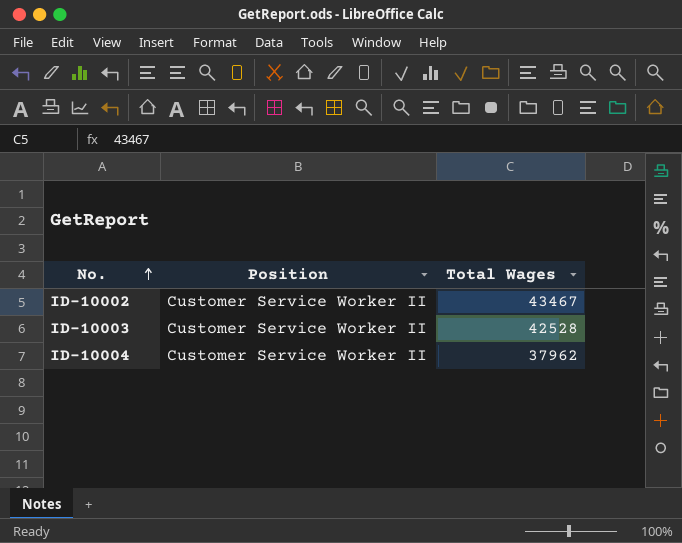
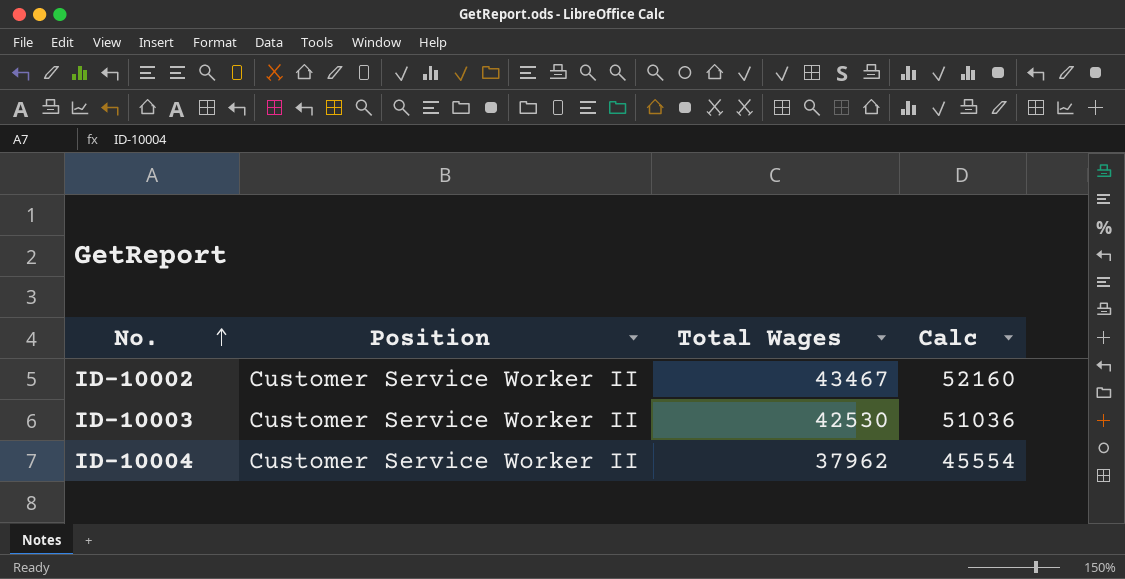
column Calc | formula: none -> [Total Wages] * 1.2
ID-10003 | Total Wages: 42528 -> 42530

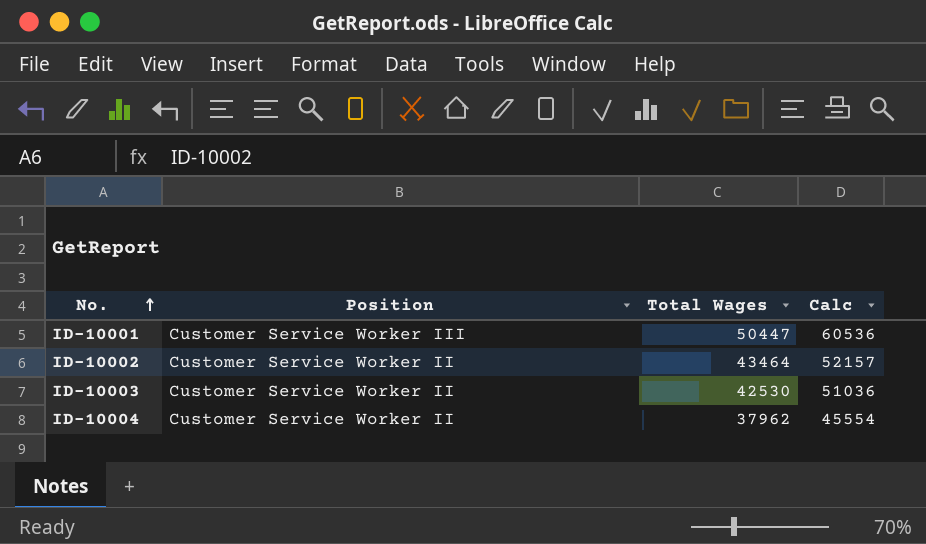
row ID-10001: none -> Customer Service Worker III | 50447 | 60536
ID-10002 | Total Wages: 43467 -> 43464
ID-10002 | Calc: 52160 -> 52157

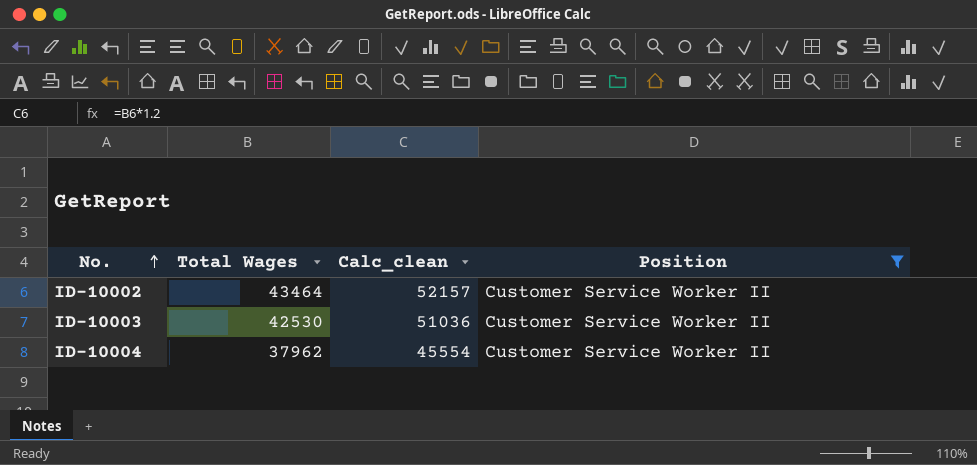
filter: none -> Position = Customer Service Worker II
column name: Calc -> Calc_clean
column Position | position: 2 -> 4

